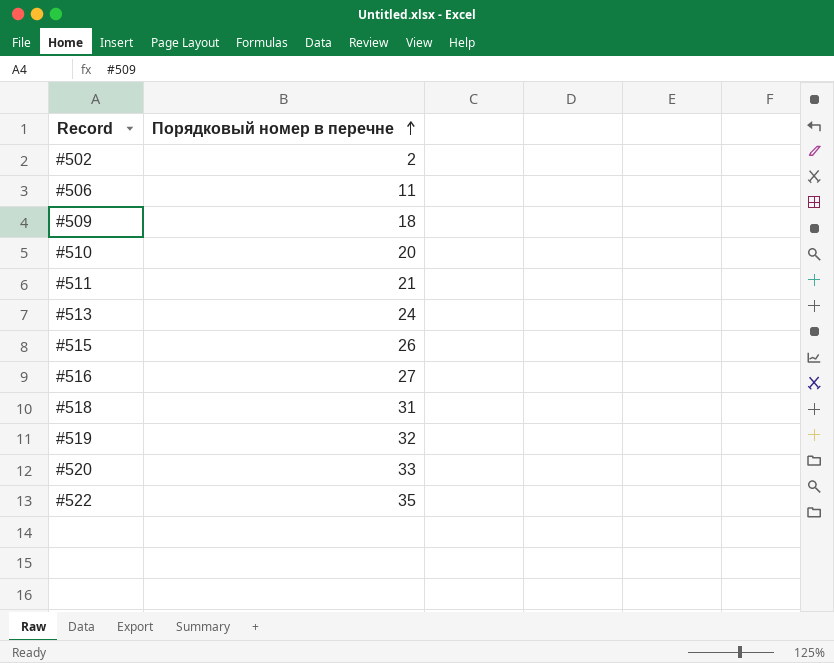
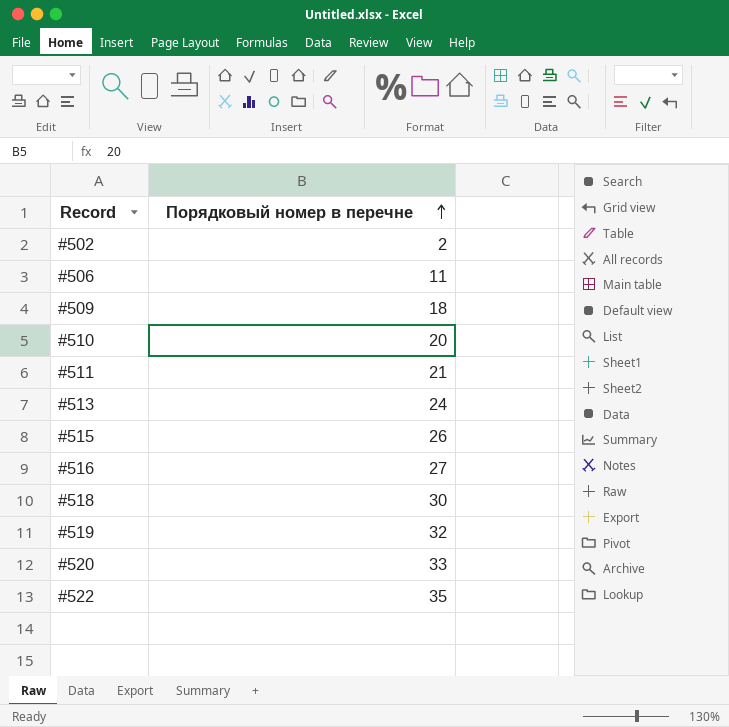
#518 | Порядковый номер в перечне: 31 -> 30

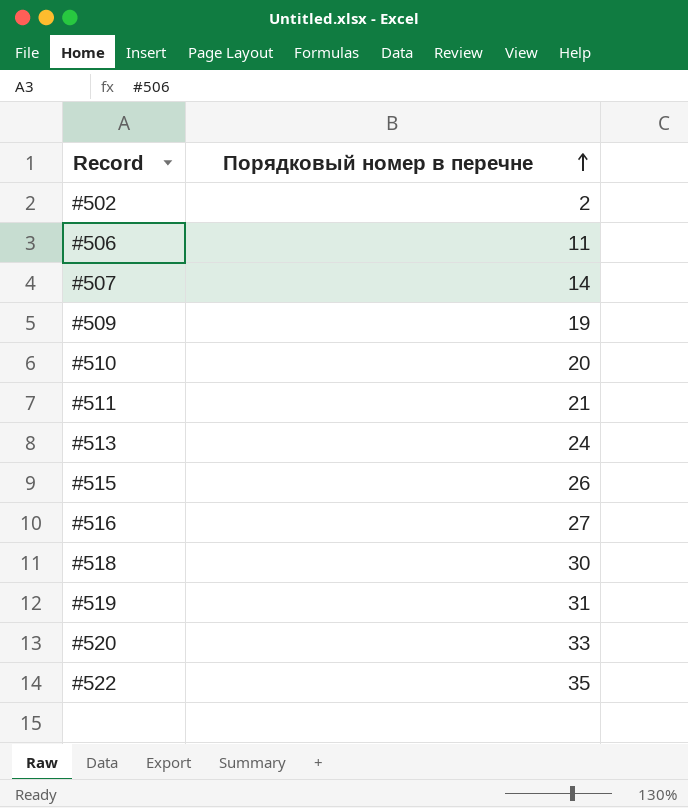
row #507: none -> 14
#509 | Порядковый номер в перечне: 18 -> 19
#519 | Порядковый номер в перечне: 32 -> 31

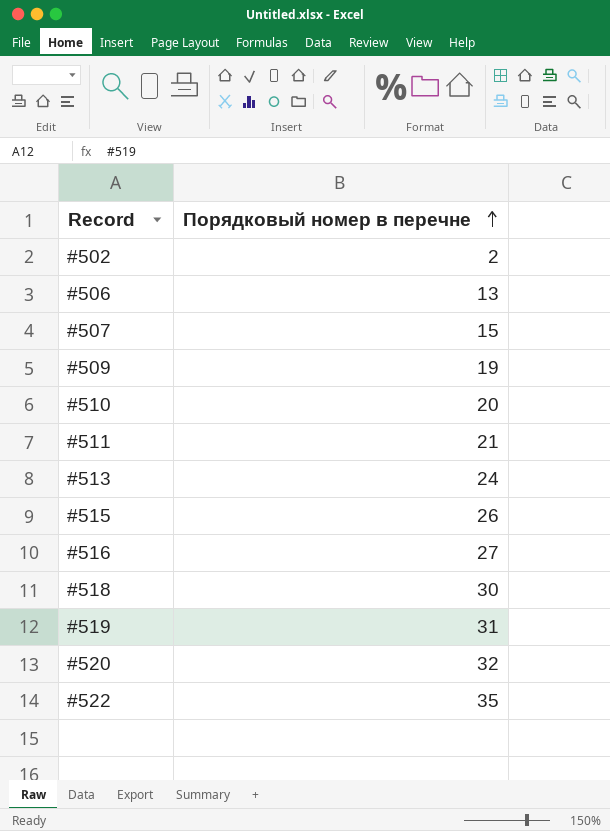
#506 | Порядковый номер в перечне: 11 -> 13
#507 | Порядковый номер в перечне: 14 -> 15
#520 | Порядковый номер в перечне: 33 -> 32

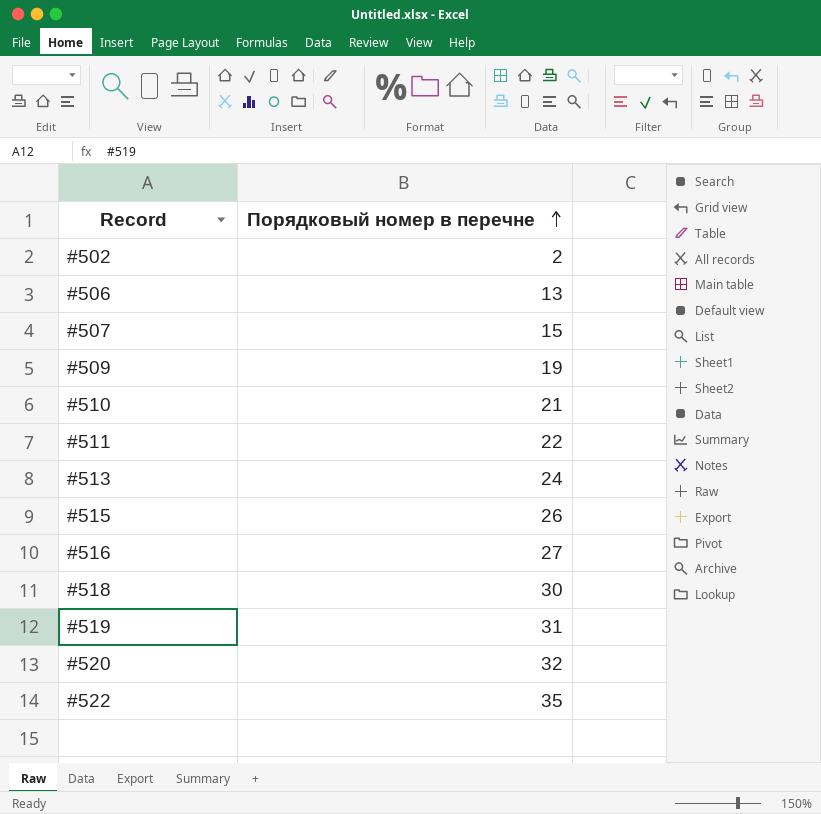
#510 | Порядковый номер в перечне: 20 -> 21
#511 | Порядковый номер в перечне: 21 -> 22

